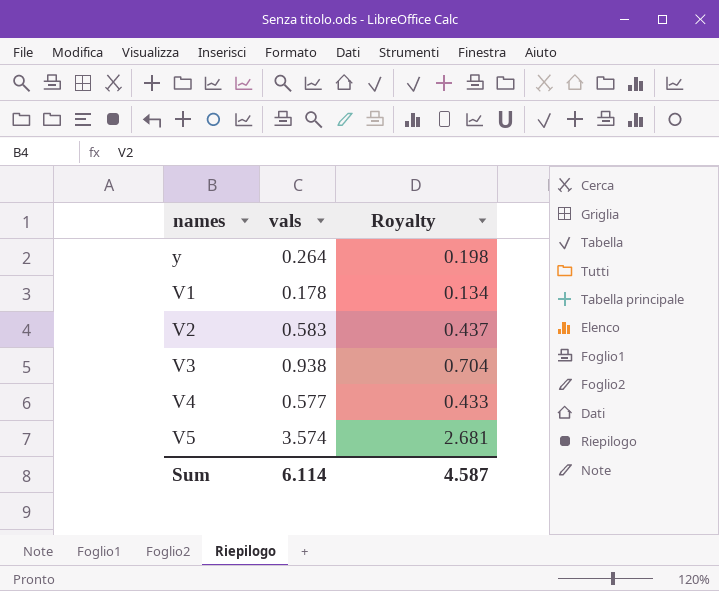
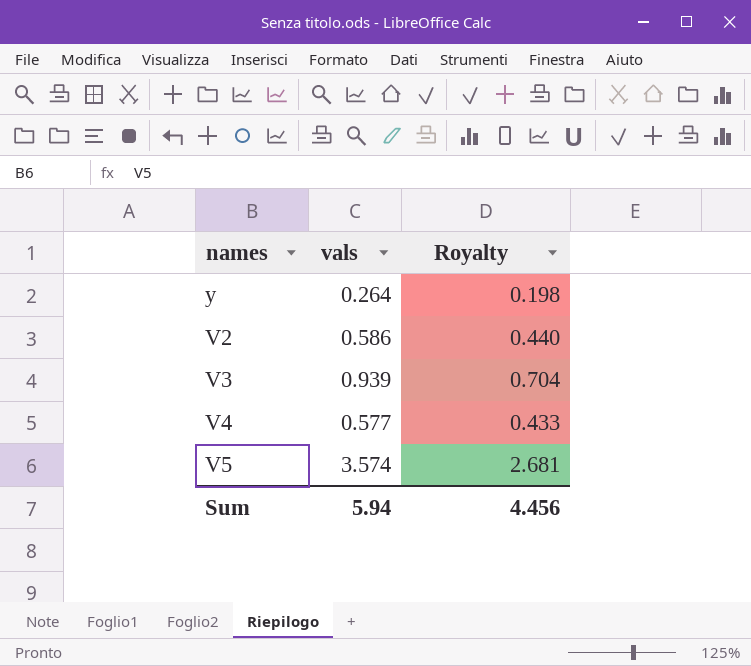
row V1: 0.178 | 0.134 -> none
V2 | vals: 0.583 -> 0.586
V2 | Royalty: 0.437 -> 0.440
V3 | vals: 0.938 -> 0.939
Sum | vals: 6.114 -> 5.94
Sum | Royalty: 4.587 -> 4.456

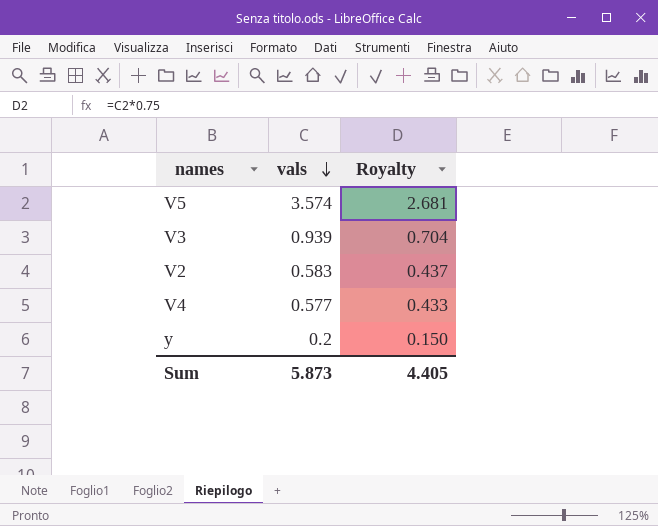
row order: none -> vals descending
V2 | vals: 0.586 -> 0.583
V2 | Royalty: 0.440 -> 0.437
y | vals: 0.264 -> 0.2
y | Royalty: 0.198 -> 0.150
Sum | vals: 5.94 -> 5.873
Sum | Royalty: 4.456 -> 4.405

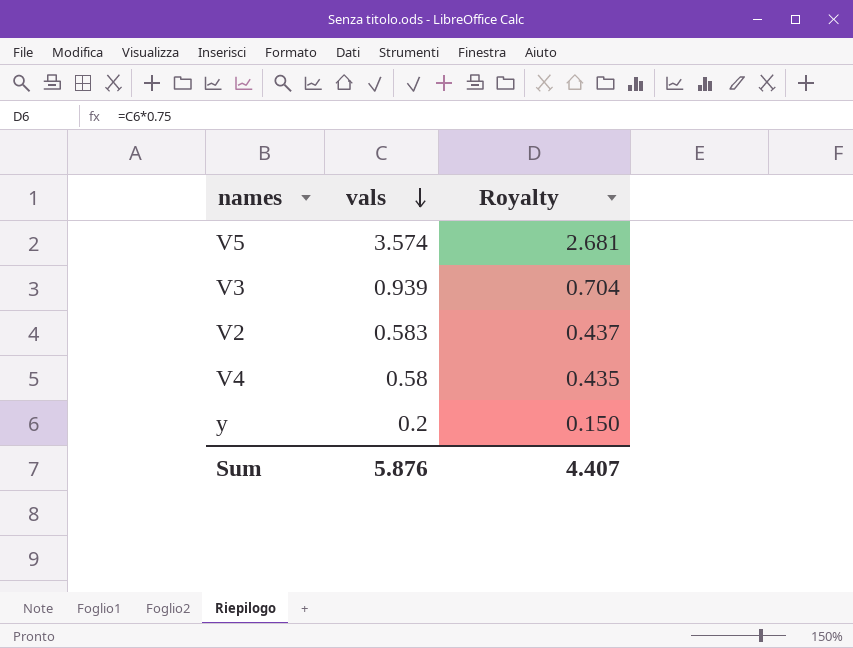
V4 | vals: 0.577 -> 0.58
V4 | Royalty: 0.433 -> 0.435
Sum | vals: 5.873 -> 5.876
Sum | Royalty: 4.405 -> 4.407

